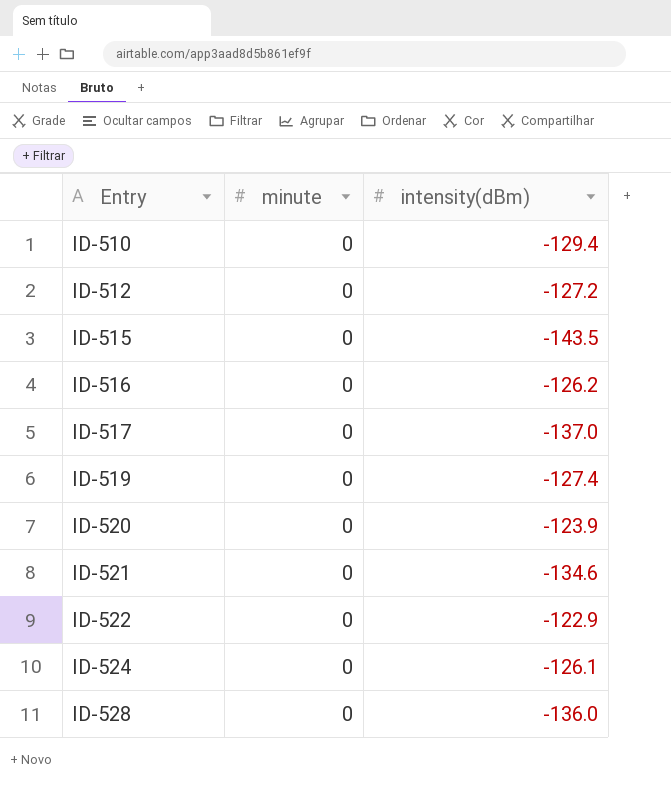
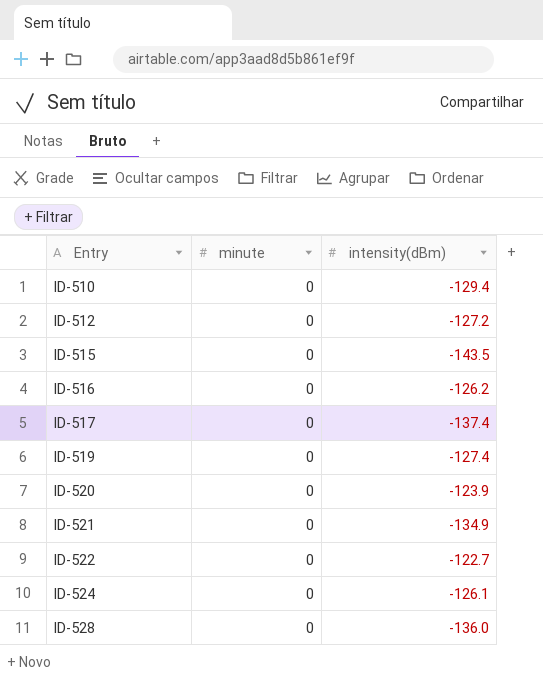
ID-517 | intensity(dBm): -137.0 -> -137.4
ID-521 | intensity(dBm): -134.6 -> -134.9
ID-522 | intensity(dBm): -122.9 -> -122.7

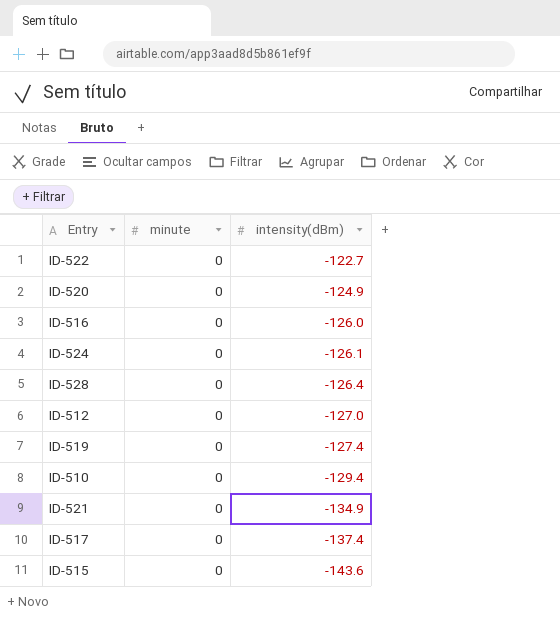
row order: Entry ascending -> intensity(dBm) descending
ID-520 | intensity(dBm): -123.9 -> -124.9
ID-516 | intensity(dBm): -126.2 -> -126.0
ID-528 | intensity(dBm): -136.0 -> -126.4
ID-512 | intensity(dBm): -127.2 -> -127.0
ID-515 | intensity(dBm): -143.5 -> -143.6

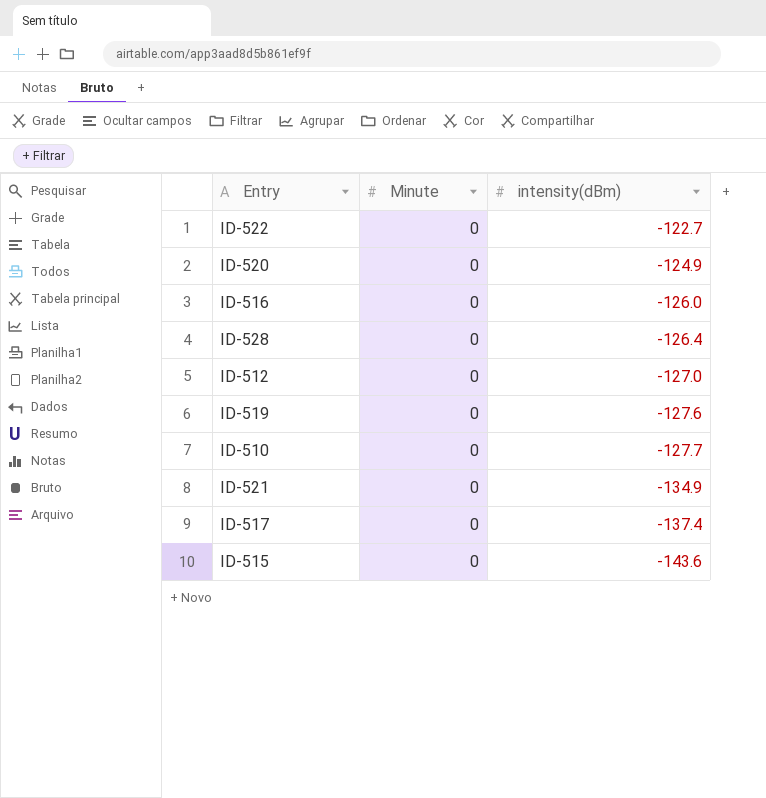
column name: minute -> Minute
row ID-524: 0 | -126.1 -> none
ID-519 | intensity(dBm): -127.4 -> -127.6
ID-510 | intensity(dBm): -129.4 -> -127.7

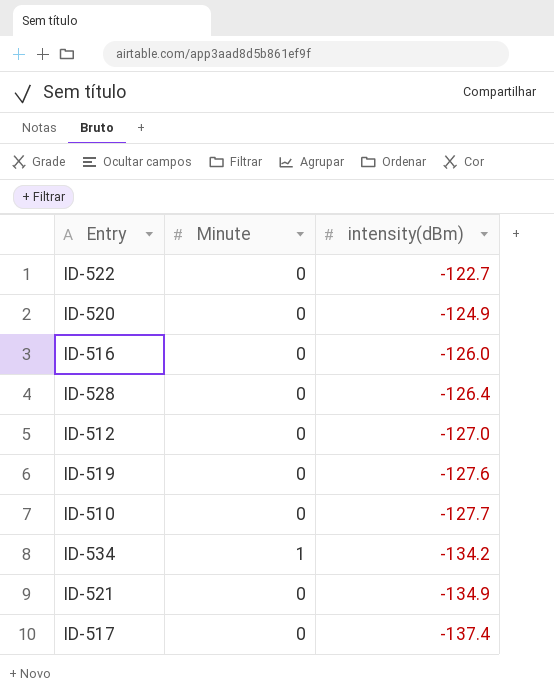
row ID-515: 0 | -143.6 -> none
row ID-534: none -> 1 | -134.2

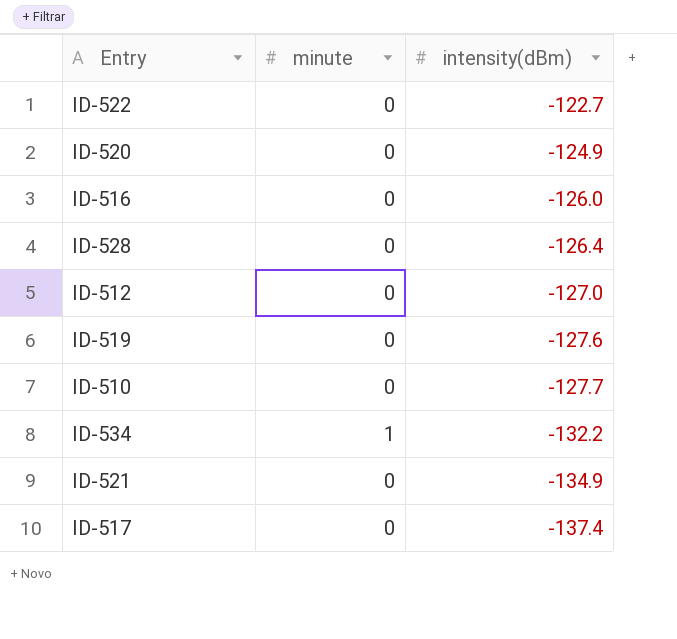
column name: Minute -> minute
ID-534 | intensity(dBm): -134.2 -> -132.2

